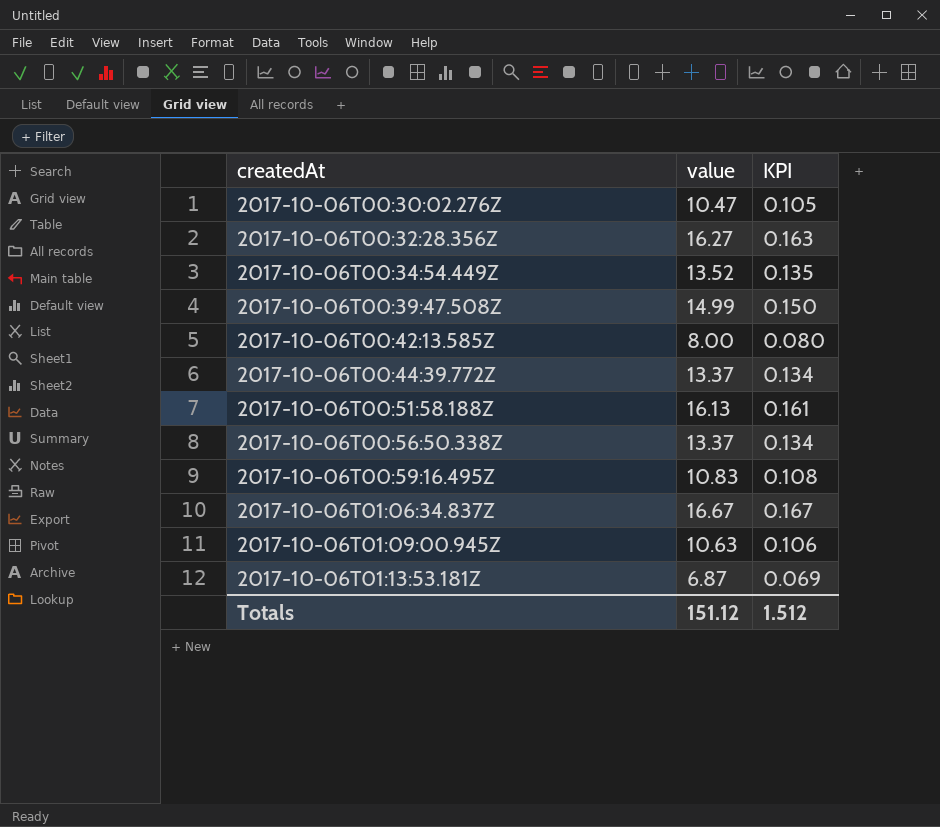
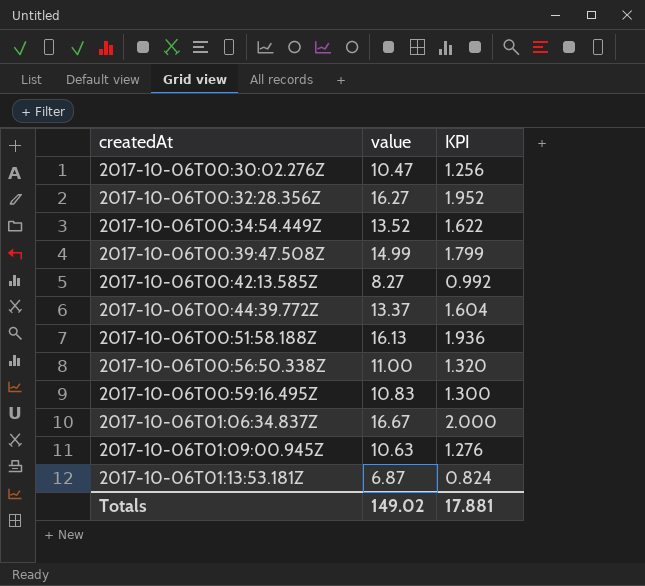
column KPI | formula: [value] * 0.01 -> [value] * 0.12
2017-10-06T00:42:13.585Z | value: 8.00 -> 8.27
2017-10-06T00:56:50.338Z | value: 13.37 -> 11.00
Totals | value: 151.12 -> 149.02
Totals | KPI: 1.512 -> 17.881

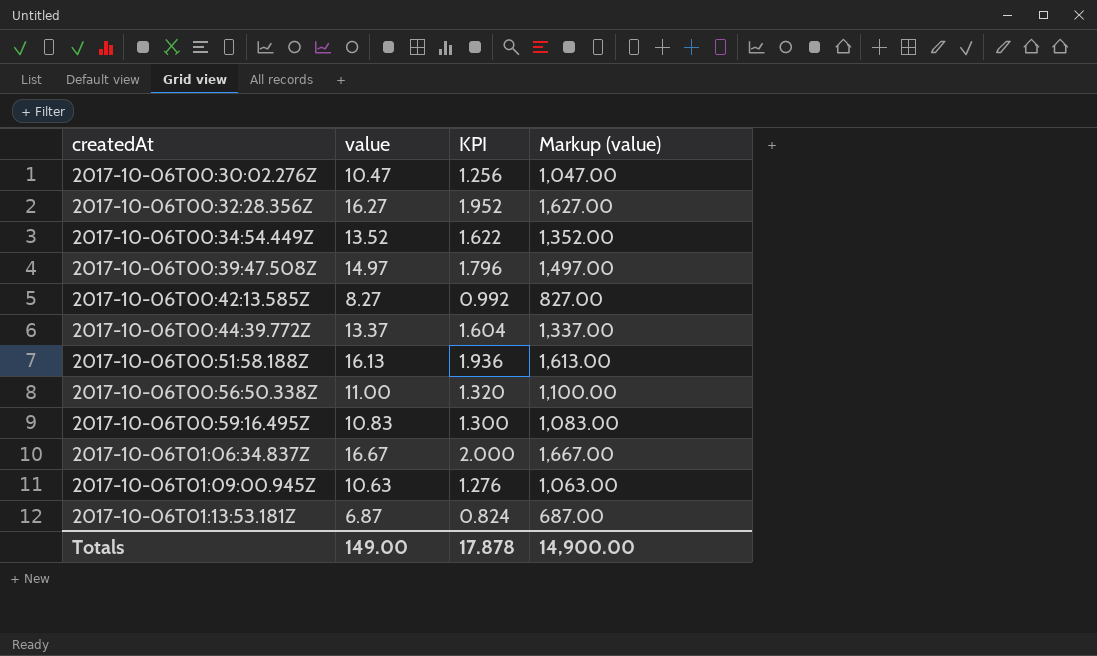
column Markup (value) | formula: none -> [value] * 100
2017-10-06T00:39:47.508Z | value: 14.99 -> 14.97
2017-10-06T00:39:47.508Z | KPI: 1.799 -> 1.796
Totals | value: 149.02 -> 149.00
Totals | KPI: 17.881 -> 17.878

